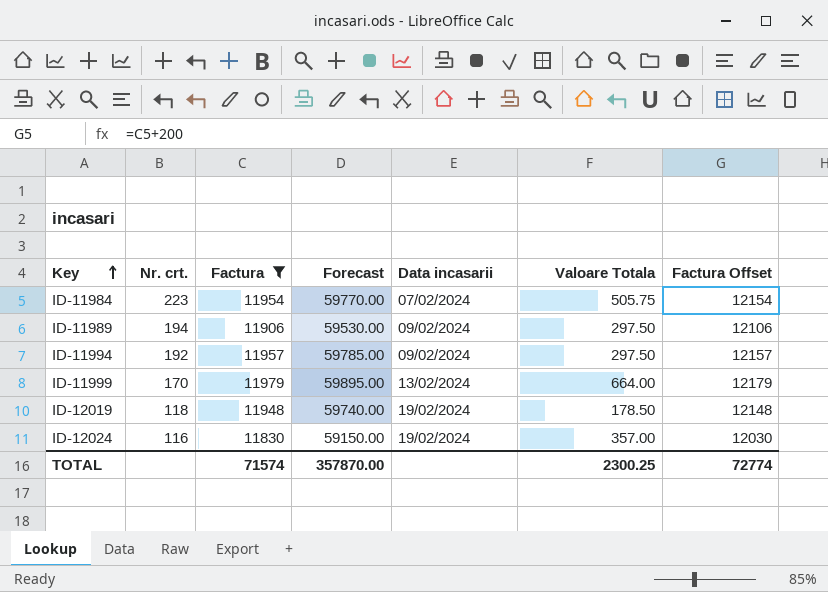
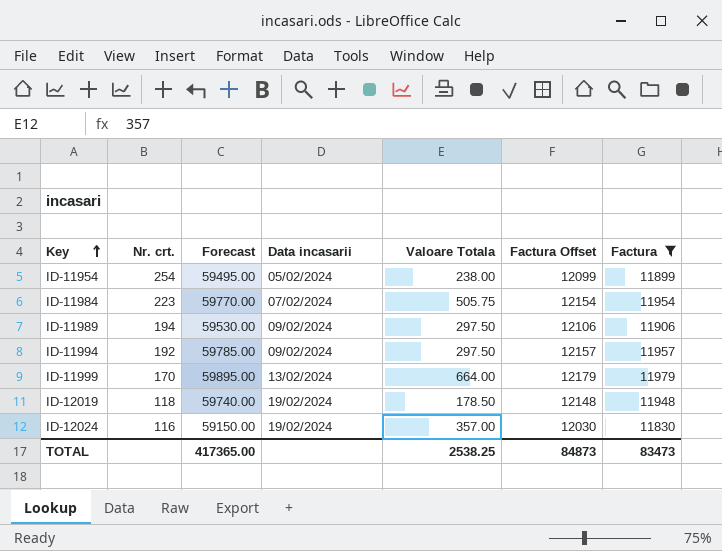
column Factura | position: 3 -> 7
row ID-11954: none -> 254 | 59495.00 | 05/02/2024 | 238.00 | 12099 | 11899
TOTAL | Forecast: 357870.00 -> 417365.00
TOTAL | Valoare Totala: 2300.25 -> 2538.25
TOTAL | Factura Offset: 72774 -> 84873
TOTAL | Factura: 71574 -> 83473

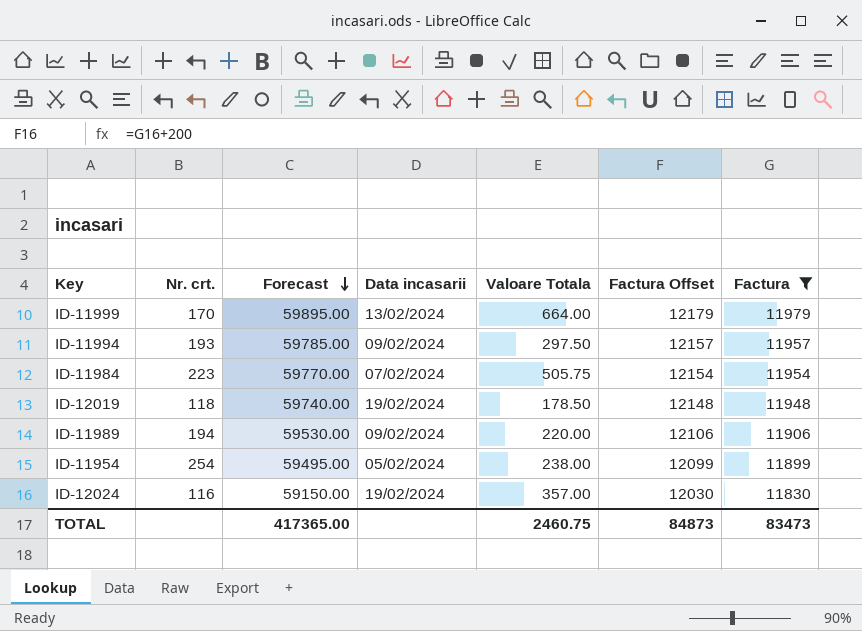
row order: Key ascending -> Forecast descending
ID-11994 | Nr. crt.: 192 -> 193
ID-11989 | Valoare Totala: 297.50 -> 220.00
TOTAL | Valoare Totala: 2538.25 -> 2460.75

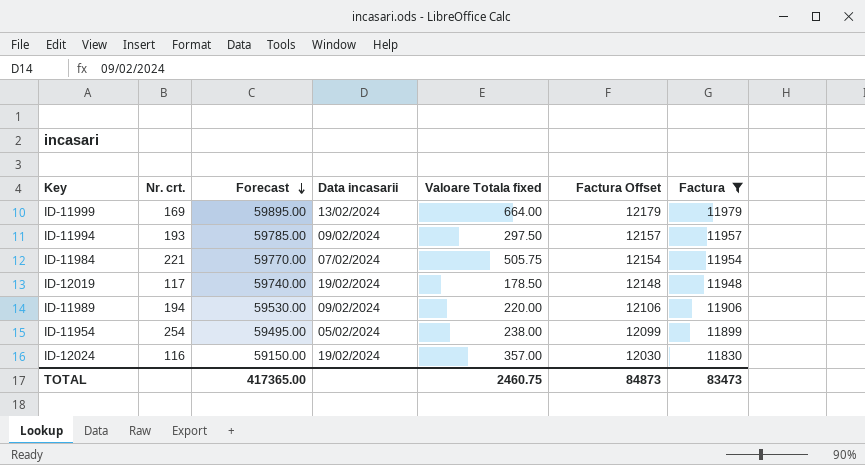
column name: Valoare Totala -> Valoare Totala fixed
ID-11999 | Nr. crt.: 170 -> 169
ID-11984 | Nr. crt.: 223 -> 221
ID-12019 | Nr. crt.: 118 -> 117

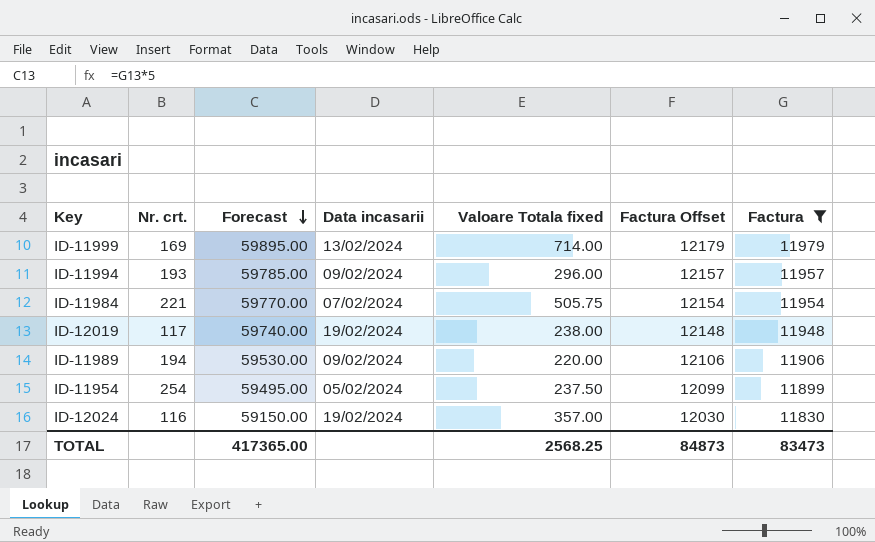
ID-11999 | Valoare Totala fixed: 664.00 -> 714.00
ID-11994 | Valoare Totala fixed: 297.50 -> 296.00
ID-12019 | Valoare Totala fixed: 178.50 -> 238.00
ID-11954 | Valoare Totala fixed: 238.00 -> 237.50
TOTAL | Valoare Totala fixed: 2460.75 -> 2568.25

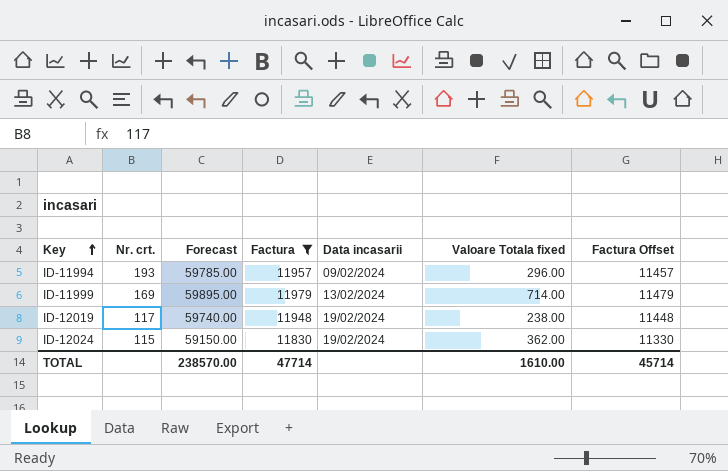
row order: Forecast descending -> Key ascending
column Factura | position: 7 -> 4
column Factura Offset | formula: [Factura] + 200 -> [Factura] - 500
row ID-11984: 221 | 59770.00 | 07/02/2024 | 505.75 | 12154 | 11954 -> none
row ID-11989: 194 | 59530.00 | 09/02/2024 | 220.00 | 12106 | 11906 -> none
row ID-11954: 254 | 59495.00 | 05/02/2024 | 237.50 | 12099 | 11899 -> none
ID-12024 | Nr. crt.: 116 -> 115
ID-12024 | Valoare Totala fixed: 357.00 -> 362.00
TOTAL | Forecast: 417365.00 -> 238570.00
TOTAL | Factura: 83473 -> 47714
TOTAL | Valoare Totala fixed: 2568.25 -> 1610.00
TOTAL | Factura Offset: 84873 -> 45714

